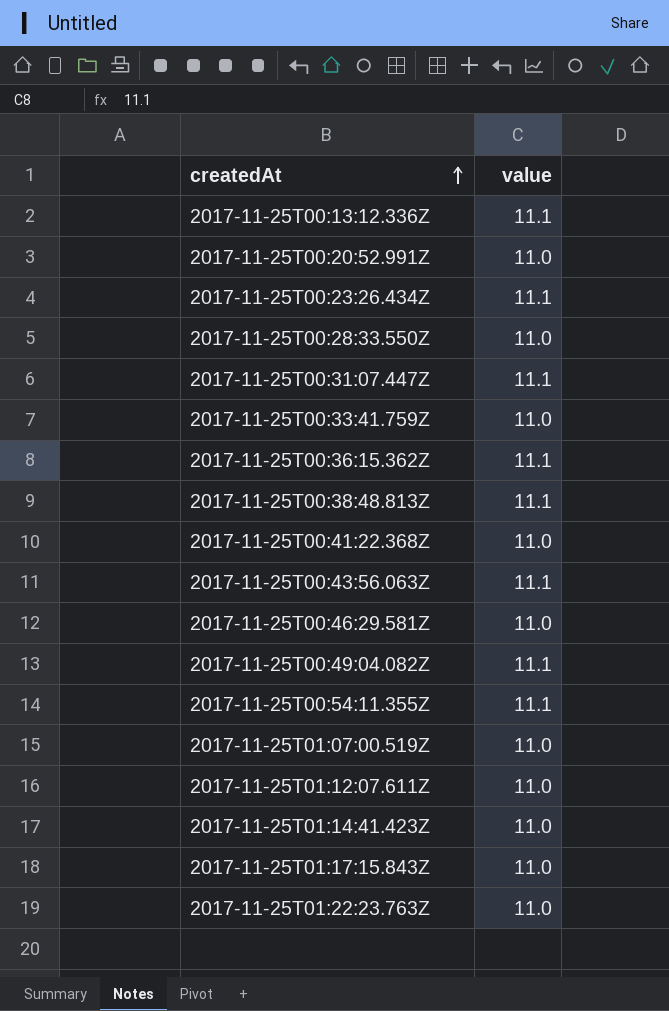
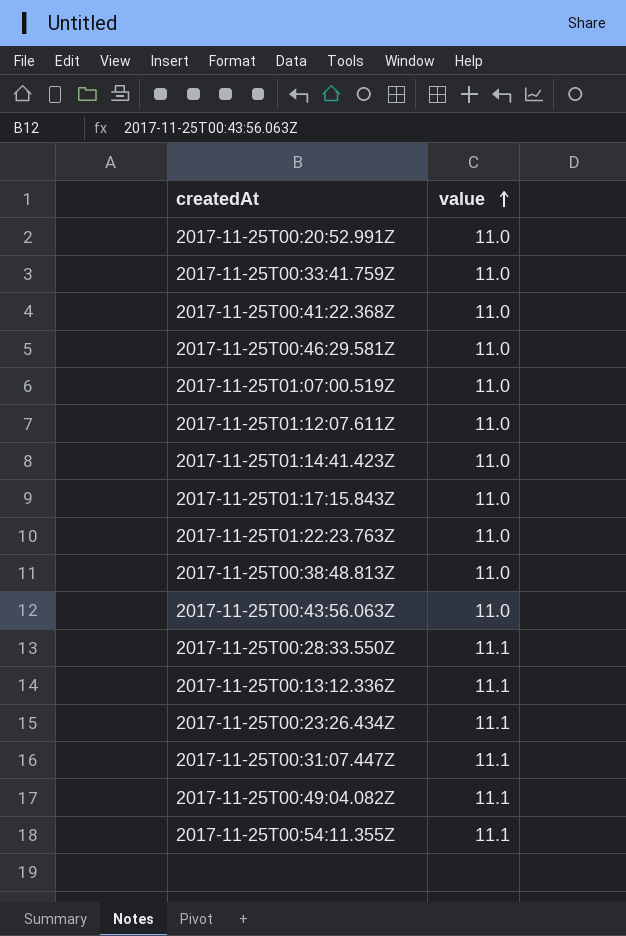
row order: createdAt ascending -> value ascending
row 2017-11-25T00:36:15.362Z: 11.1 -> none
2017-11-25T00:38:48.813Z | value: 11.1 -> 11.0
2017-11-25T00:43:56.063Z | value: 11.1 -> 11.0
2017-11-25T00:28:33.550Z | value: 11.0 -> 11.1

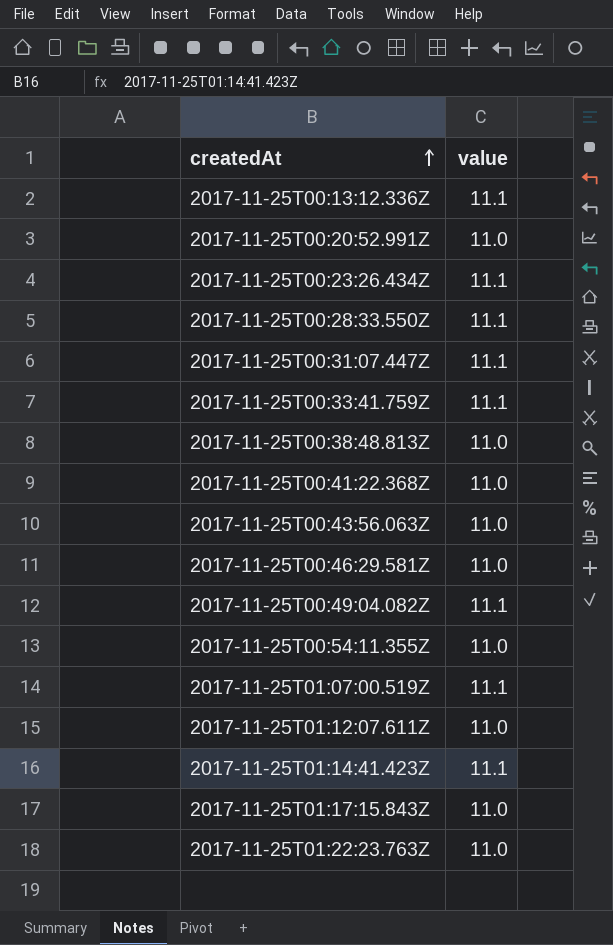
row order: value ascending -> createdAt ascending
2017-11-25T00:33:41.759Z | value: 11.0 -> 11.1
2017-11-25T00:54:11.355Z | value: 11.1 -> 11.0
2017-11-25T01:07:00.519Z | value: 11.0 -> 11.1
2017-11-25T01:14:41.423Z | value: 11.0 -> 11.1

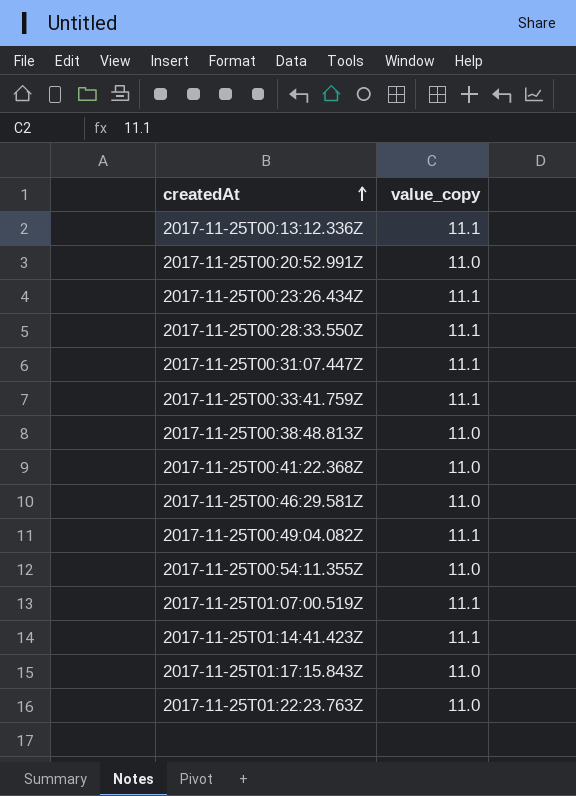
column name: value -> value_copy
row 2017-11-25T00:43:56.063Z: 11.0 -> none
row 2017-11-25T01:12:07.611Z: 11.0 -> none

